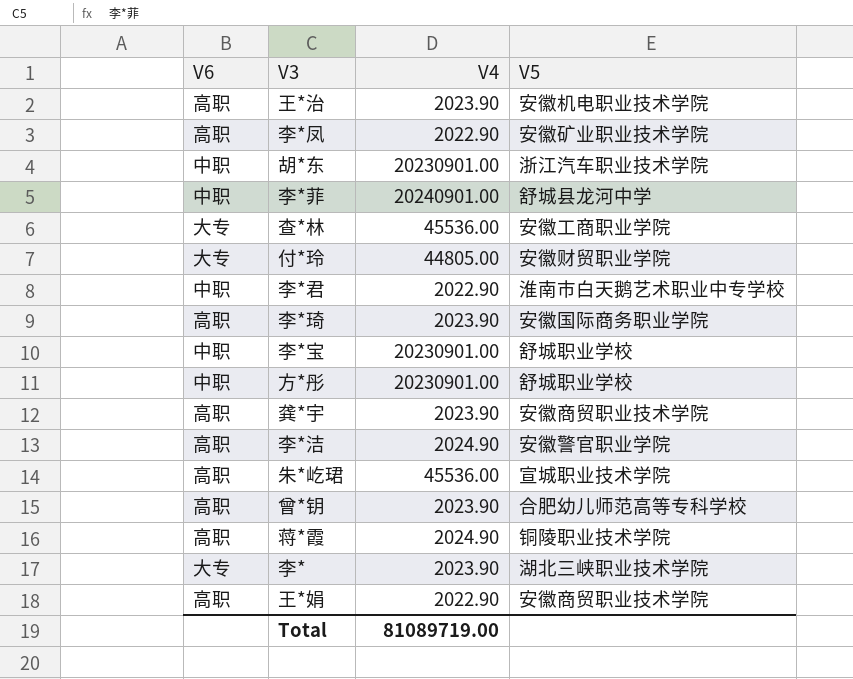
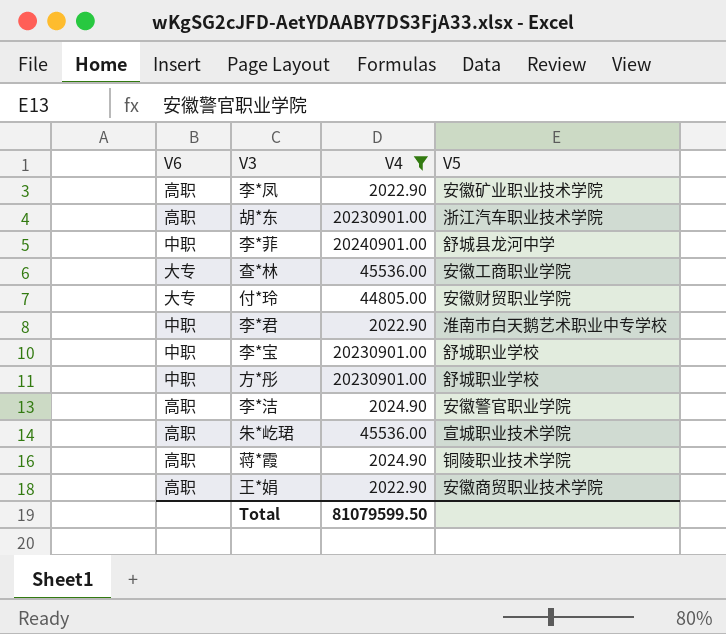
filter: none -> V4 != 2023.90
胡*东 | V6: 中职 -> 高职
Total | V4: 81089719.00 -> 81079599.50

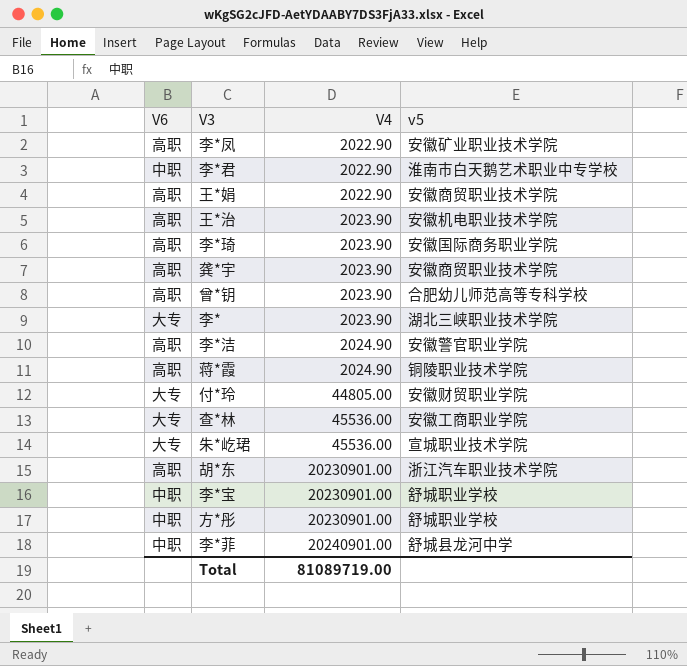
filter: V4 != 2023.90 -> none
row order: none -> V4 ascending
column name: V5 -> v5
朱*屹珺 | V6: 高职 -> 大专
Total | V4: 81079599.50 -> 81089719.00

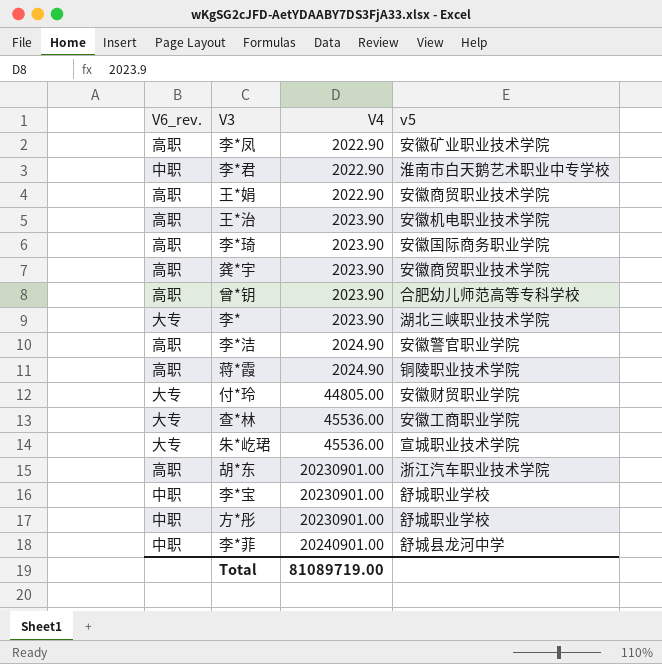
column name: V6 -> V6_rev.

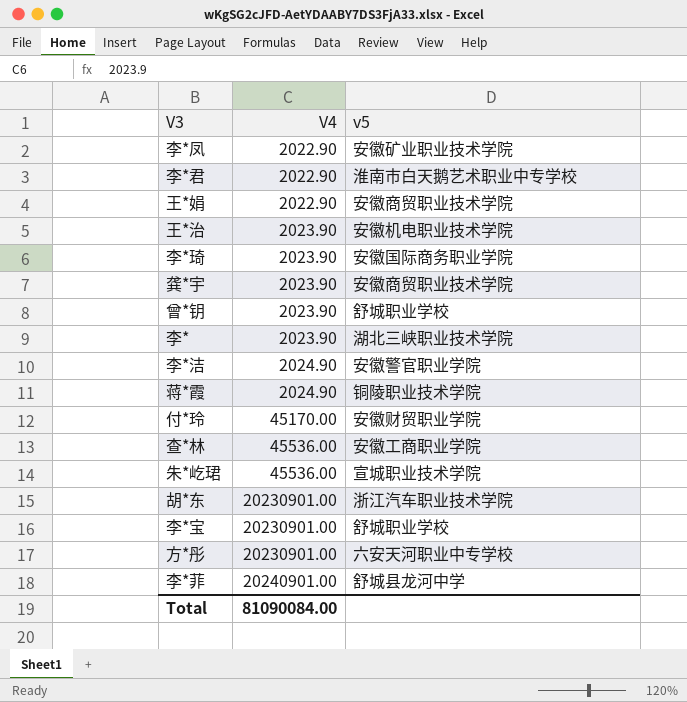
column V6_rev. | position: 1 -> none
曾*钥 | v5: 合肥幼儿师范高等专科学校 -> 舒城职业学校
付*玲 | V4: 44805.00 -> 45170.00
方*彤 | v5: 舒城职业学校 -> 六安天河职业中专学校
Total | V4: 81089719.00 -> 81090084.00

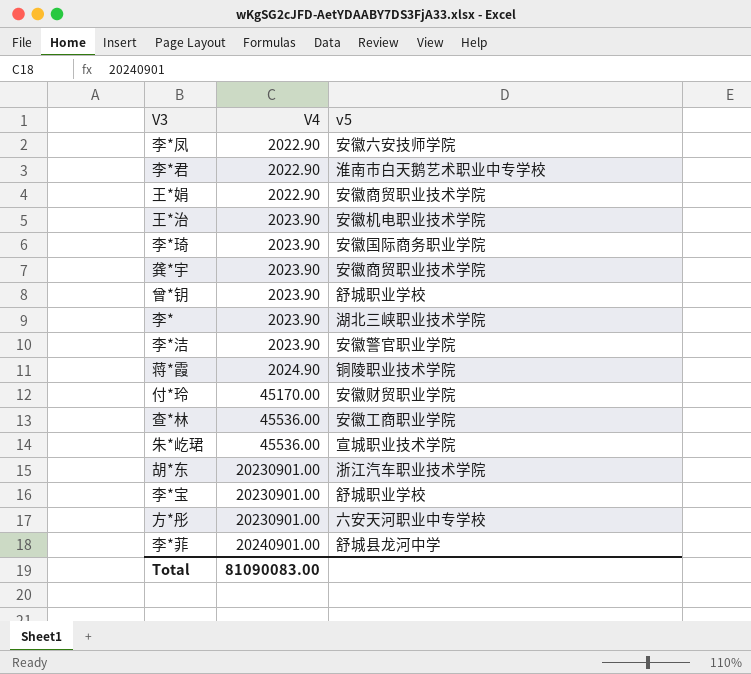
李*凤 | v5: 安徽矿业职业技术学院 -> 安徽六安技师学院
李*洁 | V4: 2024.90 -> 2023.90
Total | V4: 81090084.00 -> 81090083.00

